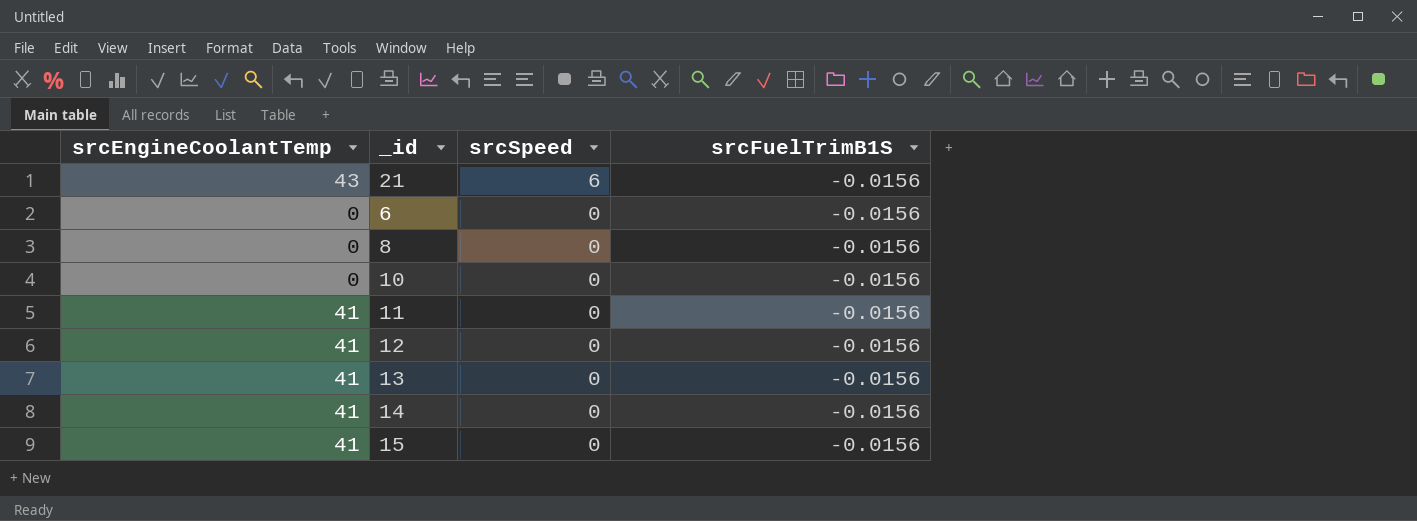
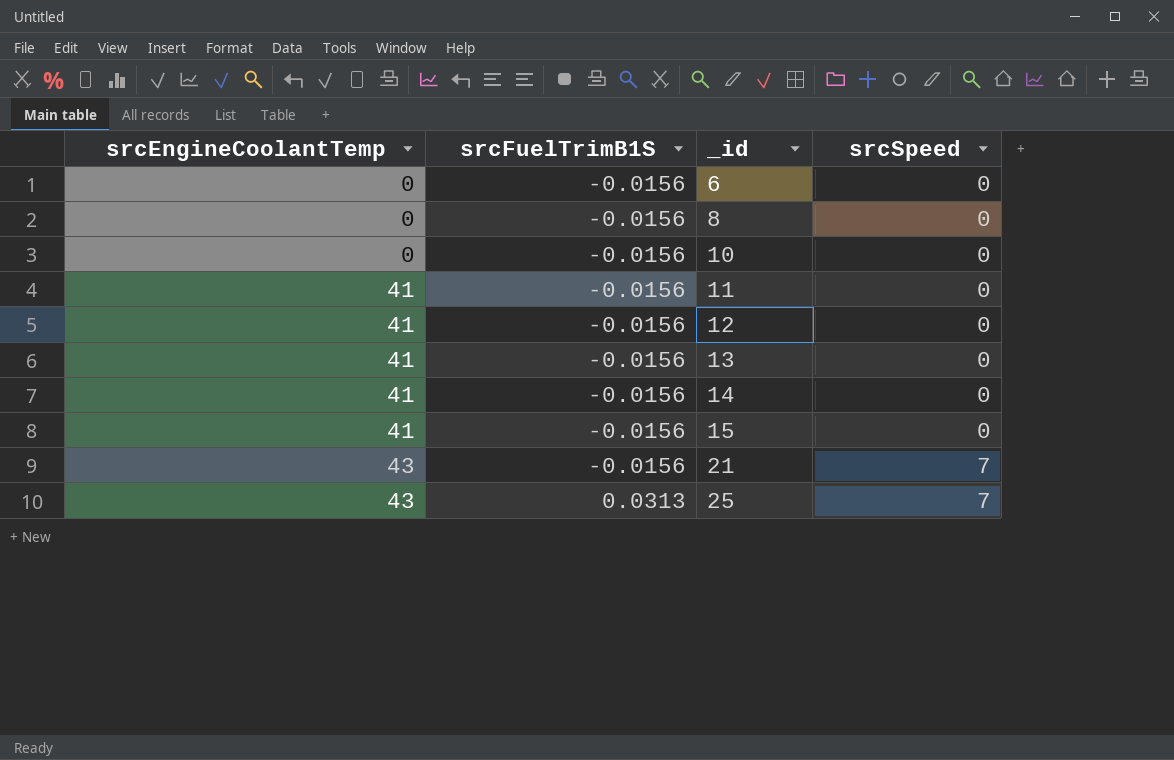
row order: srcSpeed descending -> srcEngineCoolantTemp ascending
column srcFuelTrimB1S | position: 4 -> 2
21 | srcSpeed: 6 -> 7
row 25: none -> 43 | 0.0313 | 7

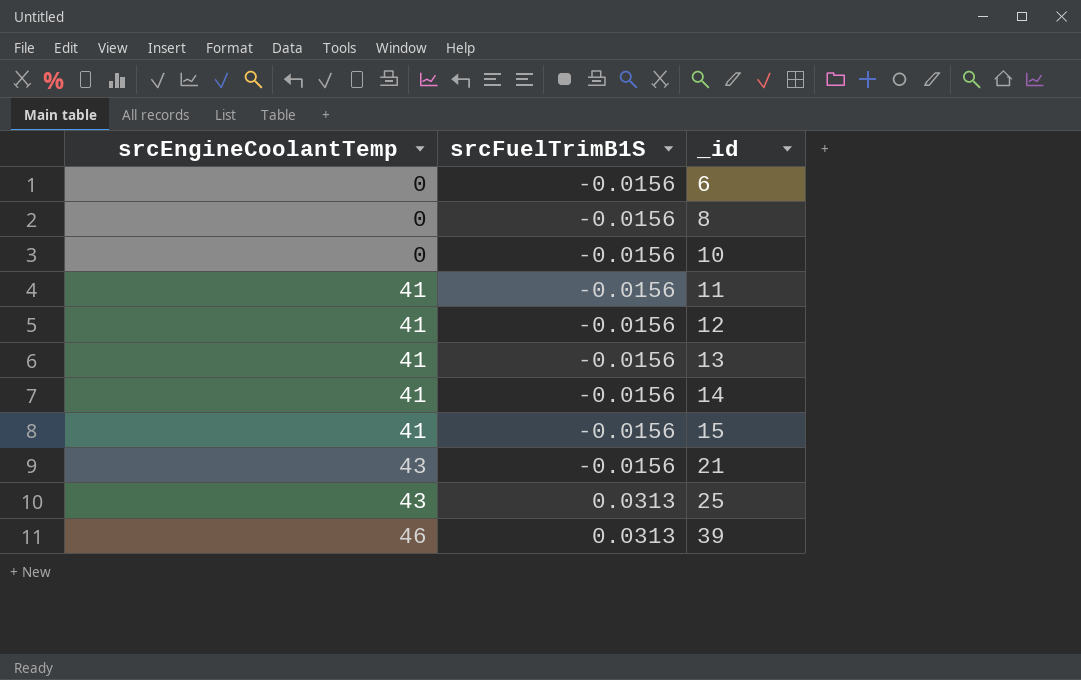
column srcSpeed | position: 4 -> none
row 39: none -> 46 | 0.0313

